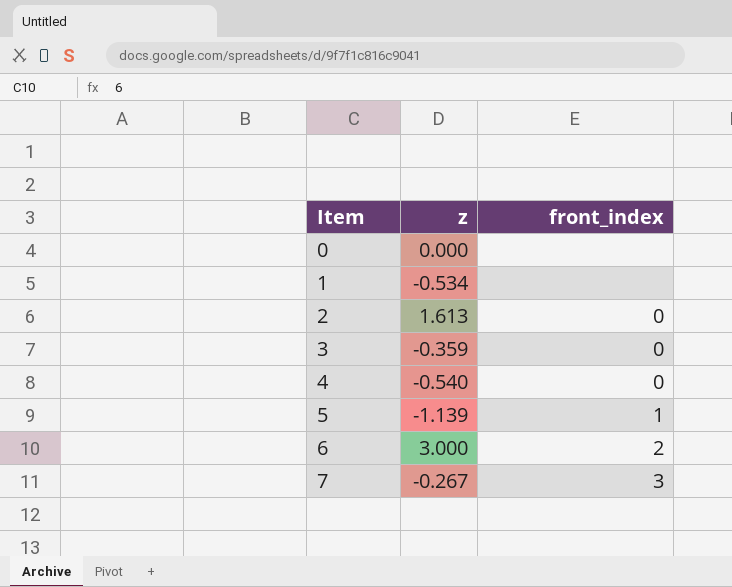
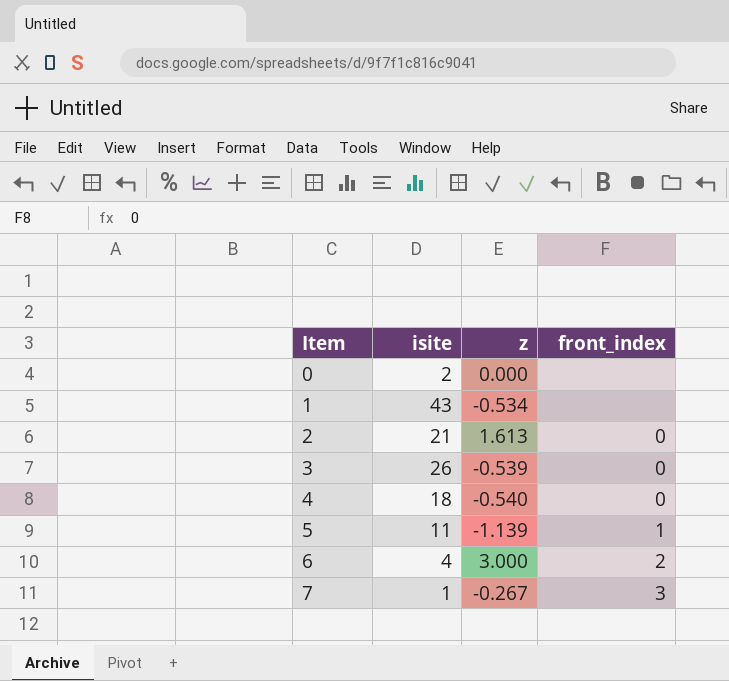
column isite | position: none -> 2
3 | z: -0.359 -> -0.539

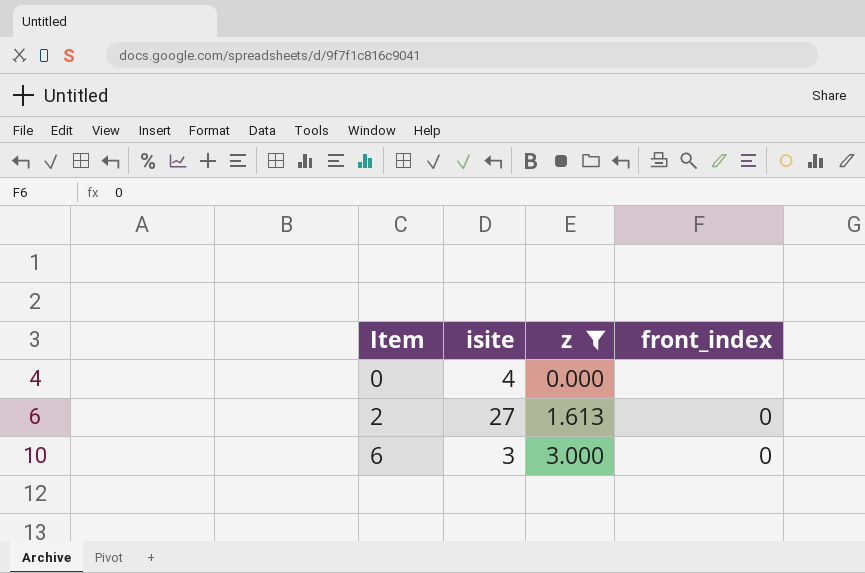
filter: none -> z >= 0.000
0 | isite: 2 -> 4
2 | isite: 21 -> 27
6 | isite: 4 -> 3
6 | front_index: 2 -> 0

